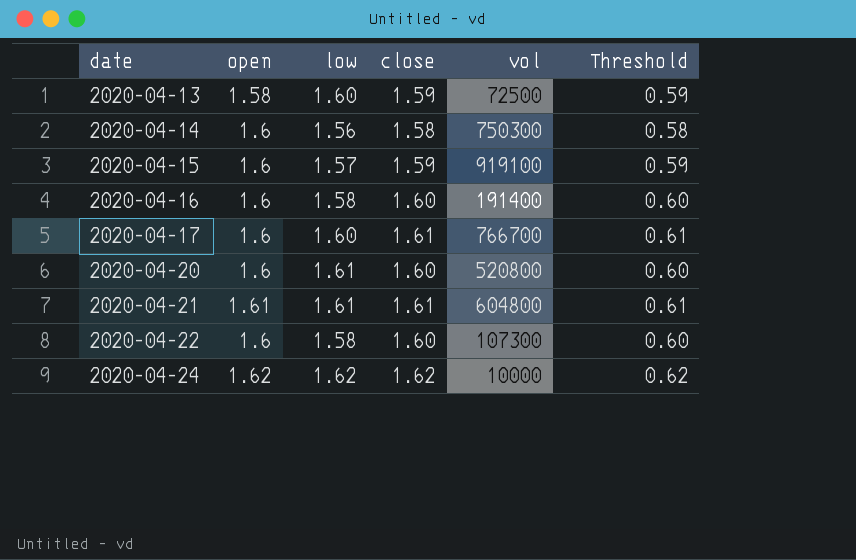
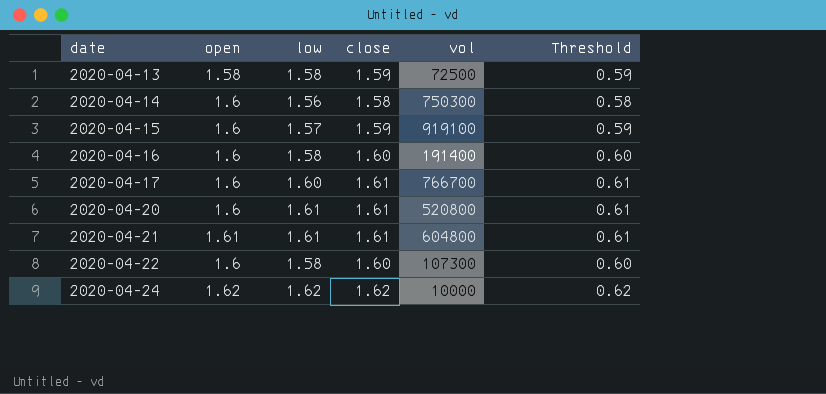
2020-04-13 | low: 1.60 -> 1.58
2020-04-20 | close: 1.60 -> 1.61
2020-04-20 | Threshold: 0.60 -> 0.61

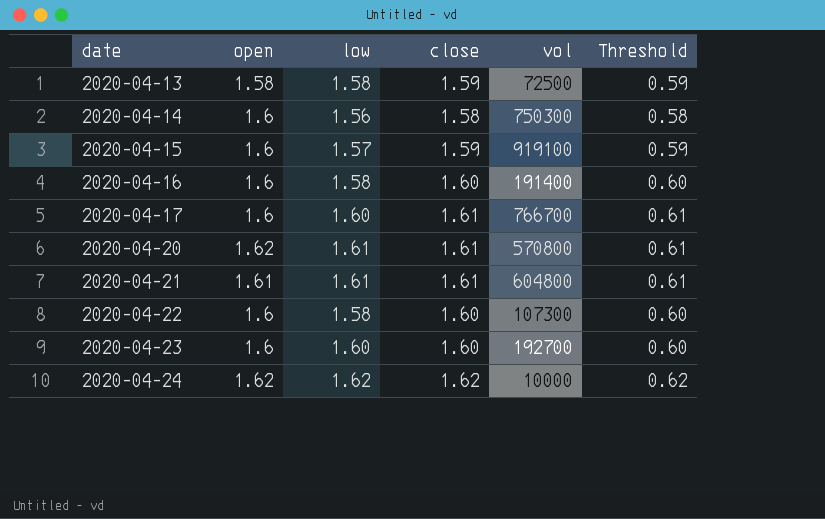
2020-04-20 | open: 1.6 -> 1.62
2020-04-20 | vol: 520800 -> 570800
row 2020-04-23: none -> 1.6 | 1.60 | 1.60 | 192700 | 0.60

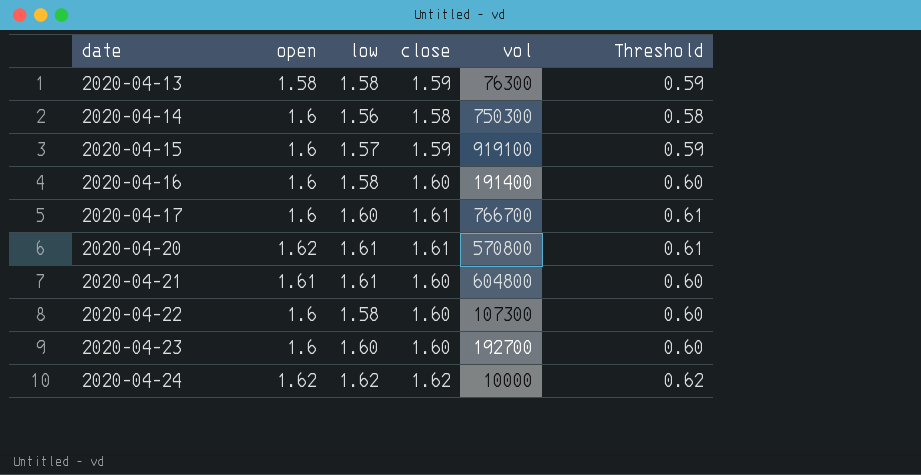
2020-04-13 | vol: 72500 -> 76300
2020-04-21 | close: 1.61 -> 1.60
2020-04-21 | Threshold: 0.61 -> 0.60

